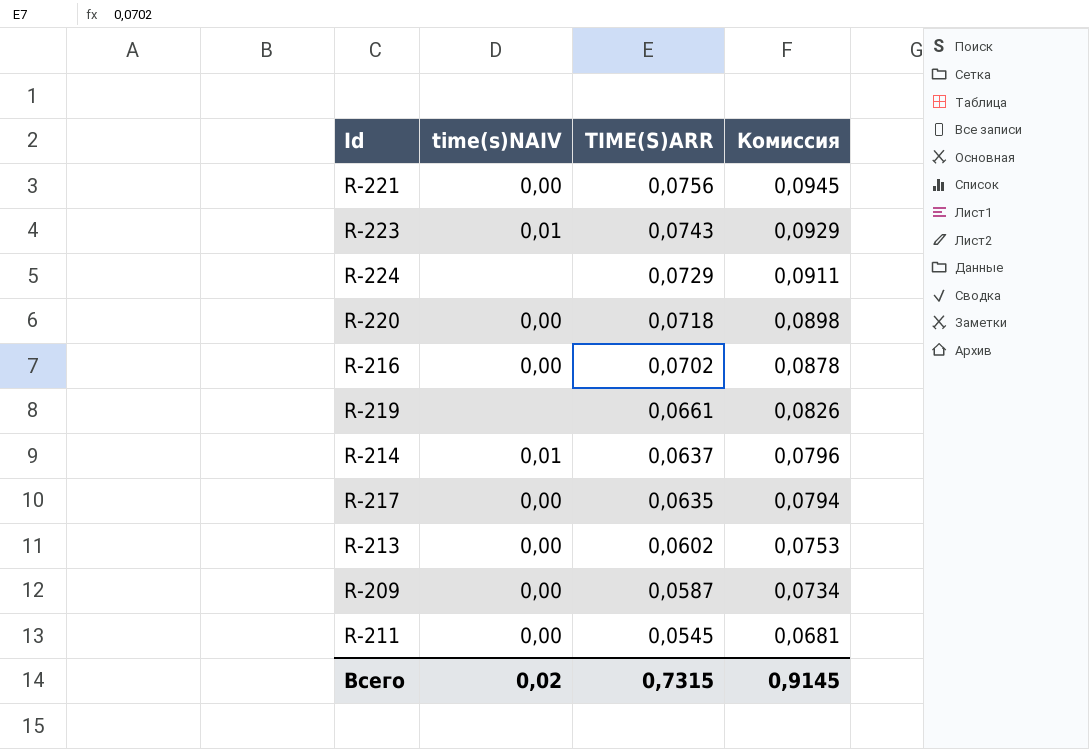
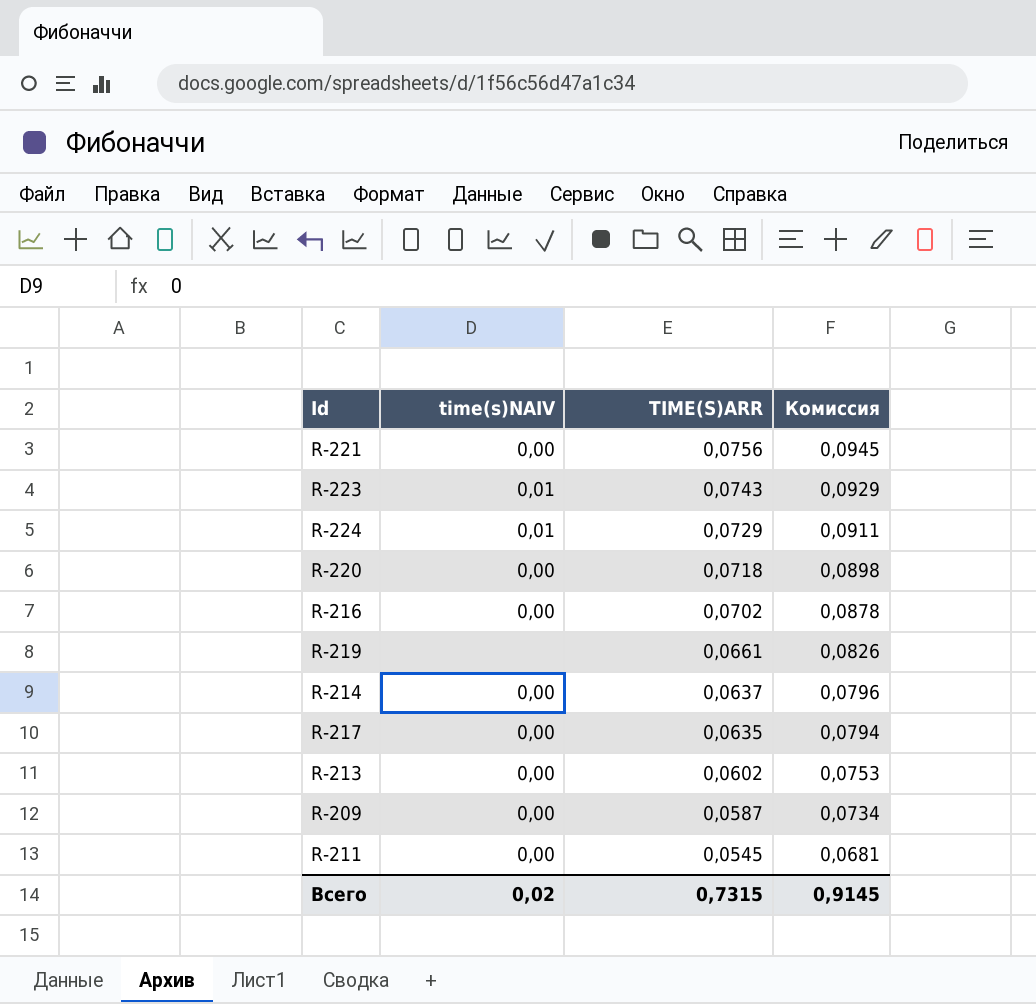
R-224 | time(s)NAIV: none -> 0,01
R-214 | time(s)NAIV: 0,01 -> 0,00

